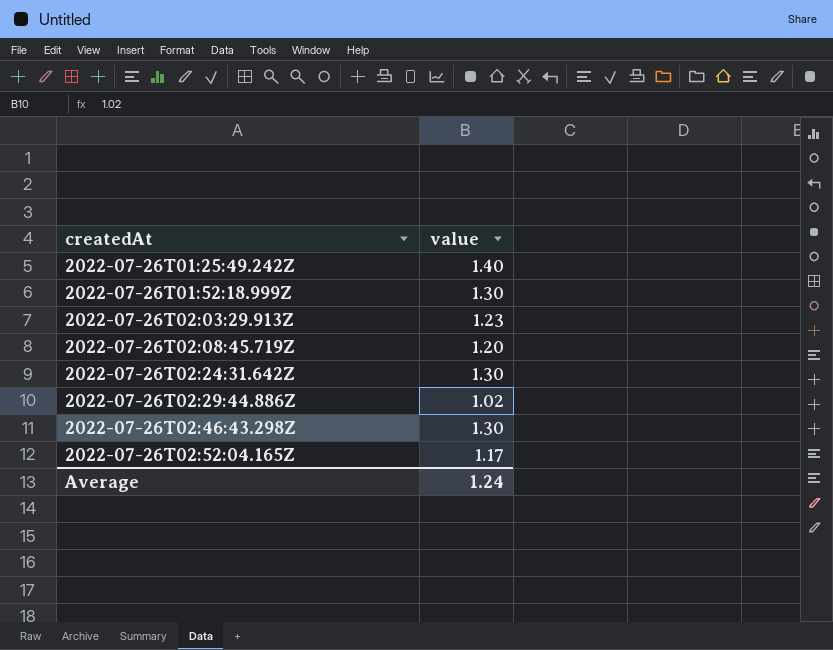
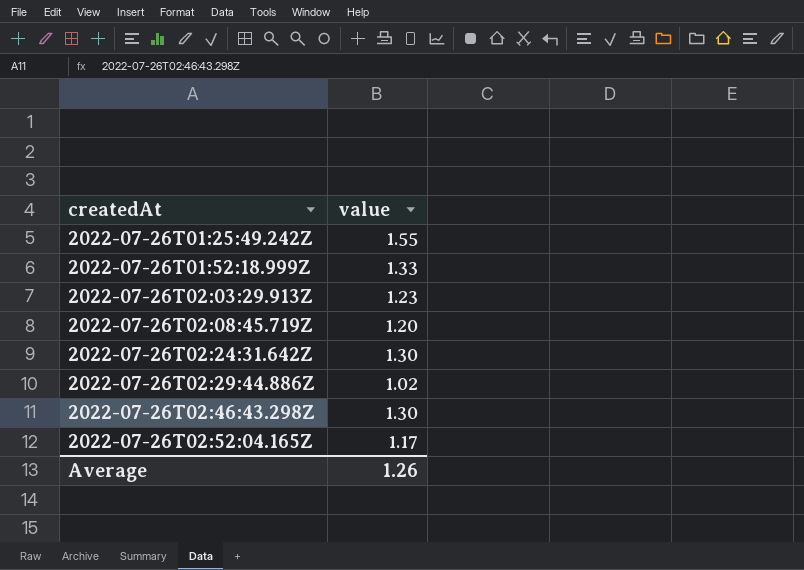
2022-07-26T01:25:49.242Z | value: 1.40 -> 1.55
2022-07-26T01:52:18.999Z | value: 1.30 -> 1.33
Average | value: 1.24 -> 1.26

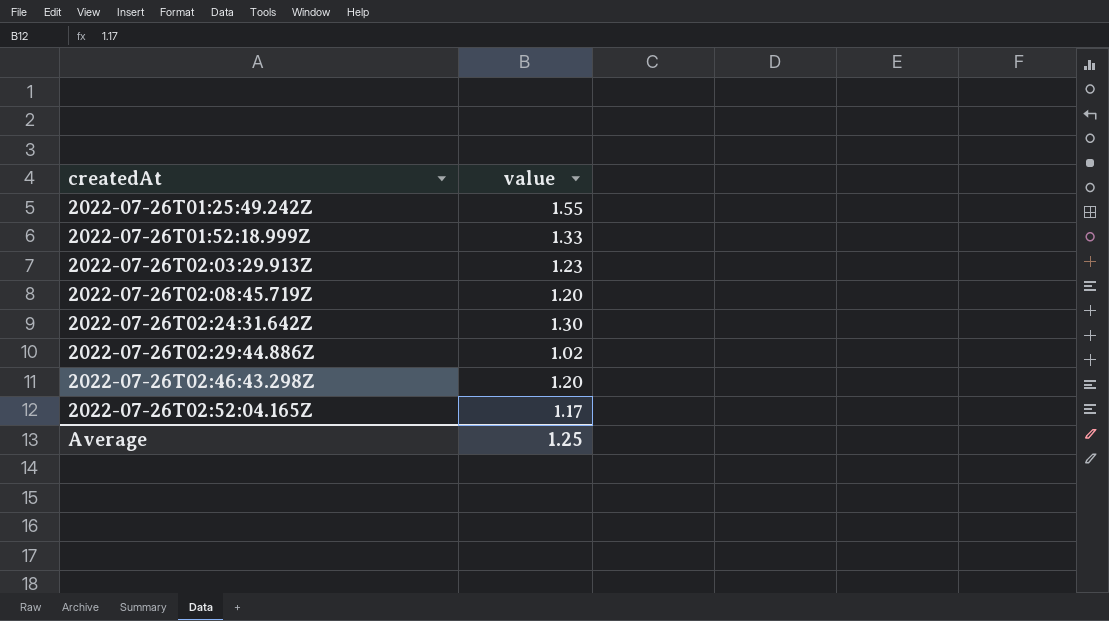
2022-07-26T02:46:43.298Z | value: 1.30 -> 1.20
Average | value: 1.26 -> 1.25

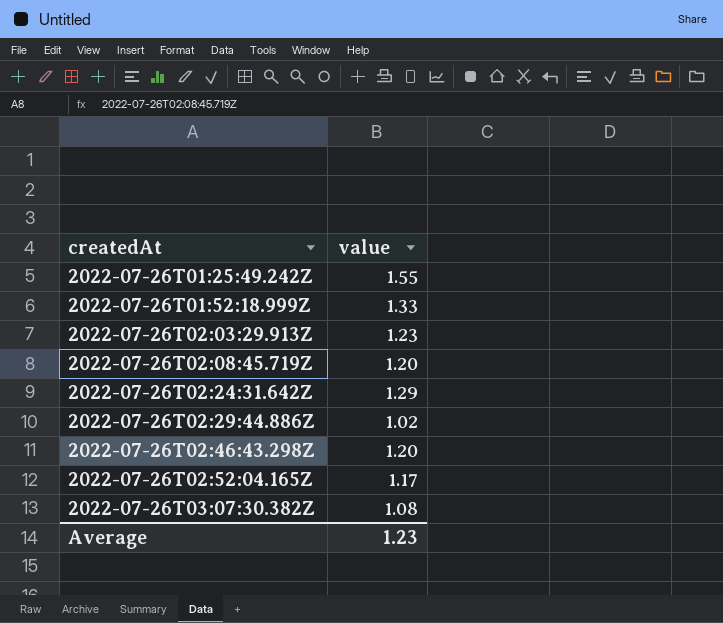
2022-07-26T02:24:31.642Z | value: 1.30 -> 1.29
row 2022-07-26T03:07:30.382Z: none -> 1.08
Average | value: 1.25 -> 1.23

